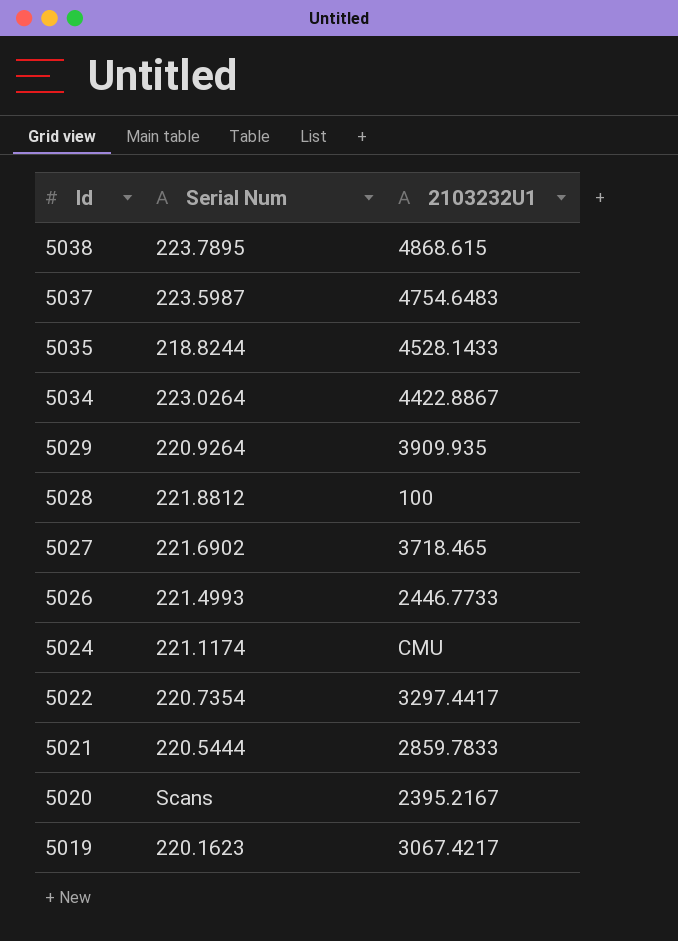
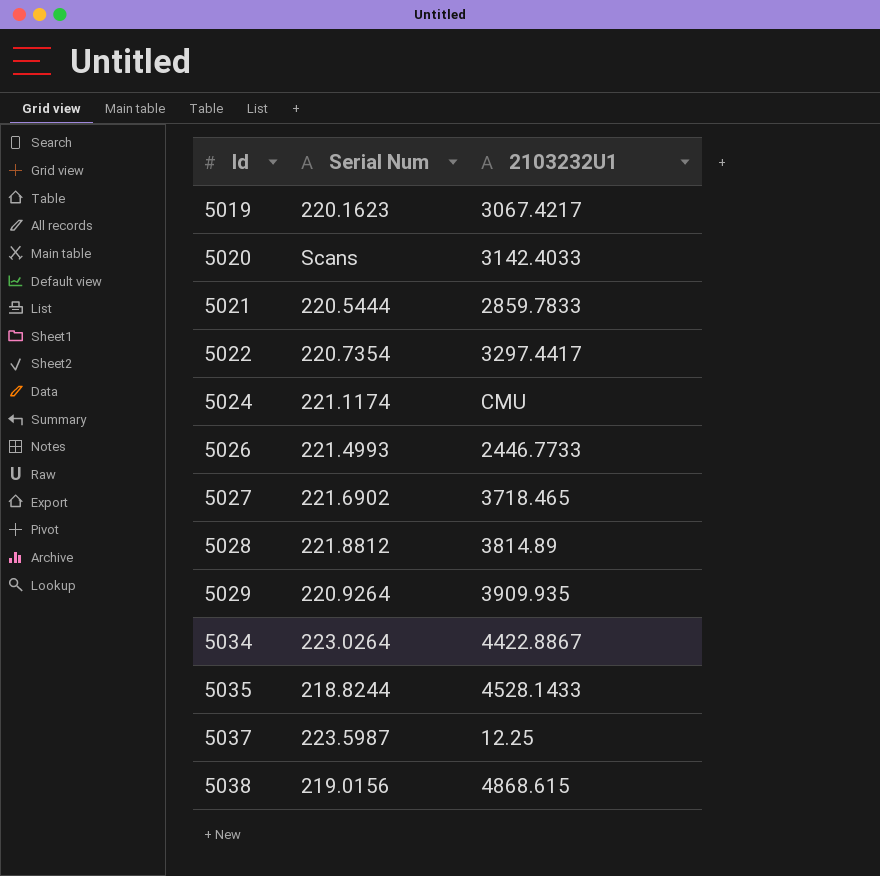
row order: Id descending -> Id ascending
5020 | 2103232U1: 2395.2167 -> 3142.4033
5028 | 2103232U1: 100 -> 3814.89
5037 | 2103232U1: 4754.6483 -> 12.25
5038 | Serial Num: 223.7895 -> 219.0156

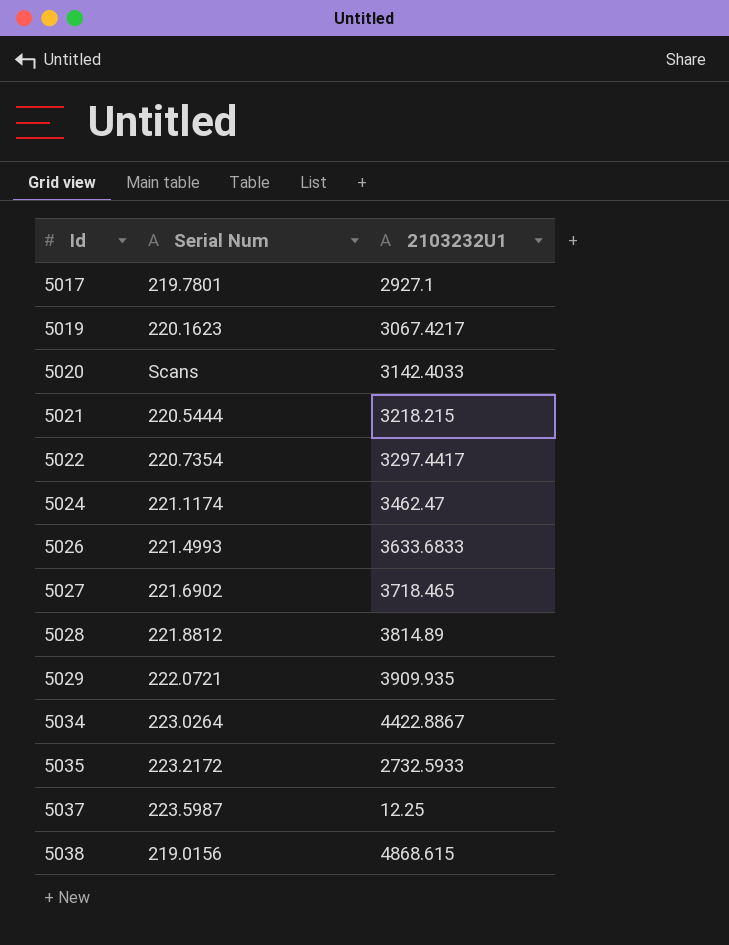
row 5017: none -> 219.7801 | 2927.1
5021 | 2103232U1: 2859.7833 -> 3218.215
5024 | 2103232U1: CMU -> 3462.47
5026 | 2103232U1: 2446.7733 -> 3633.6833
5029 | Serial Num: 220.9264 -> 222.0721
5035 | Serial Num: 218.8244 -> 223.2172
5035 | 2103232U1: 4528.1433 -> 2732.5933

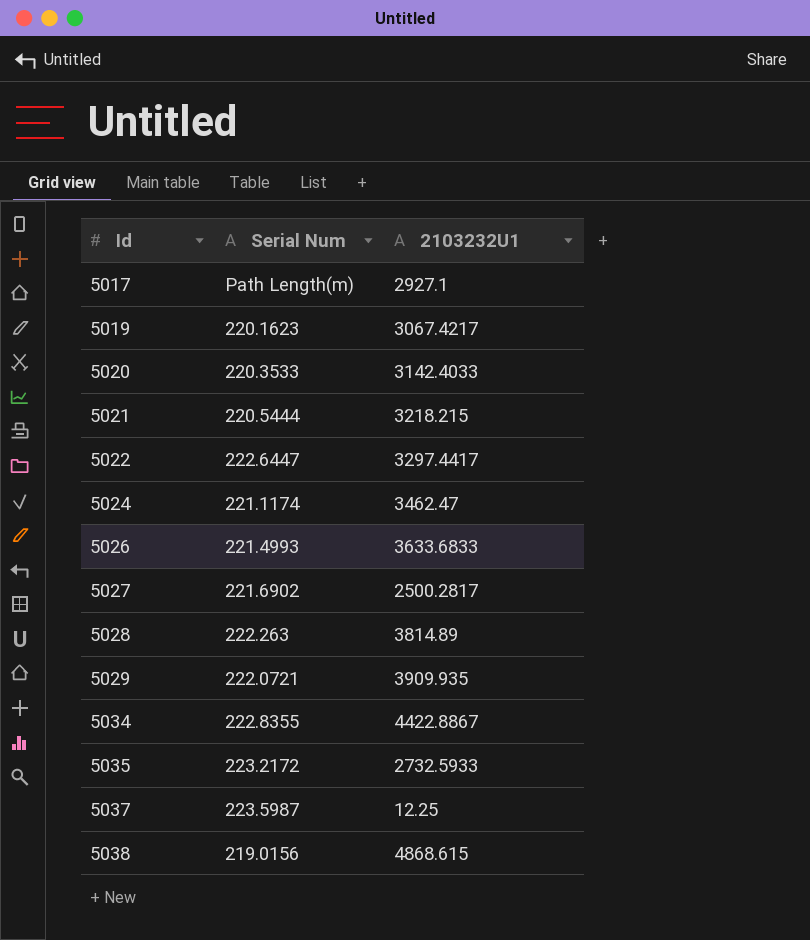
5017 | Serial Num: 219.7801 -> Path Length(m)
5020 | Serial Num: Scans -> 220.3533
5022 | Serial Num: 220.7354 -> 222.6447
5027 | 2103232U1: 3718.465 -> 2500.2817
5028 | Serial Num: 221.8812 -> 222.263
5034 | Serial Num: 223.0264 -> 222.8355

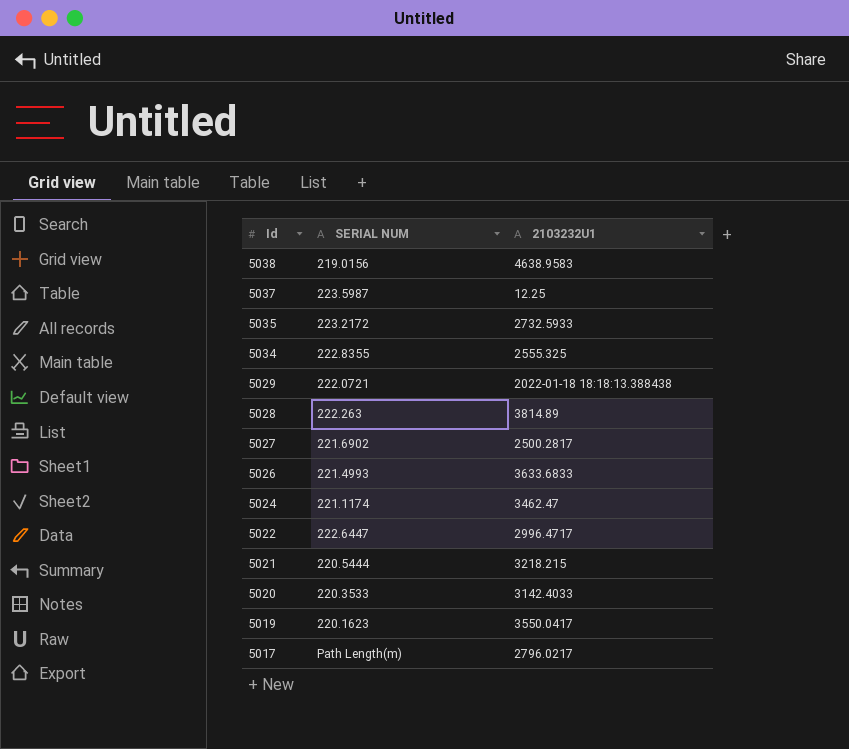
row order: Id ascending -> Id descending
column name: Serial Num -> SERIAL NUM
5038 | 2103232U1: 4868.615 -> 4638.9583
5034 | 2103232U1: 4422.8867 -> 2555.325
5029 | 2103232U1: 3909.935 -> 2022-01-18 18:18:13.388438
5022 | 2103232U1: 3297.4417 -> 2996.4717
5019 | 2103232U1: 3067.4217 -> 3550.0417
5017 | 2103232U1: 2927.1 -> 2796.0217

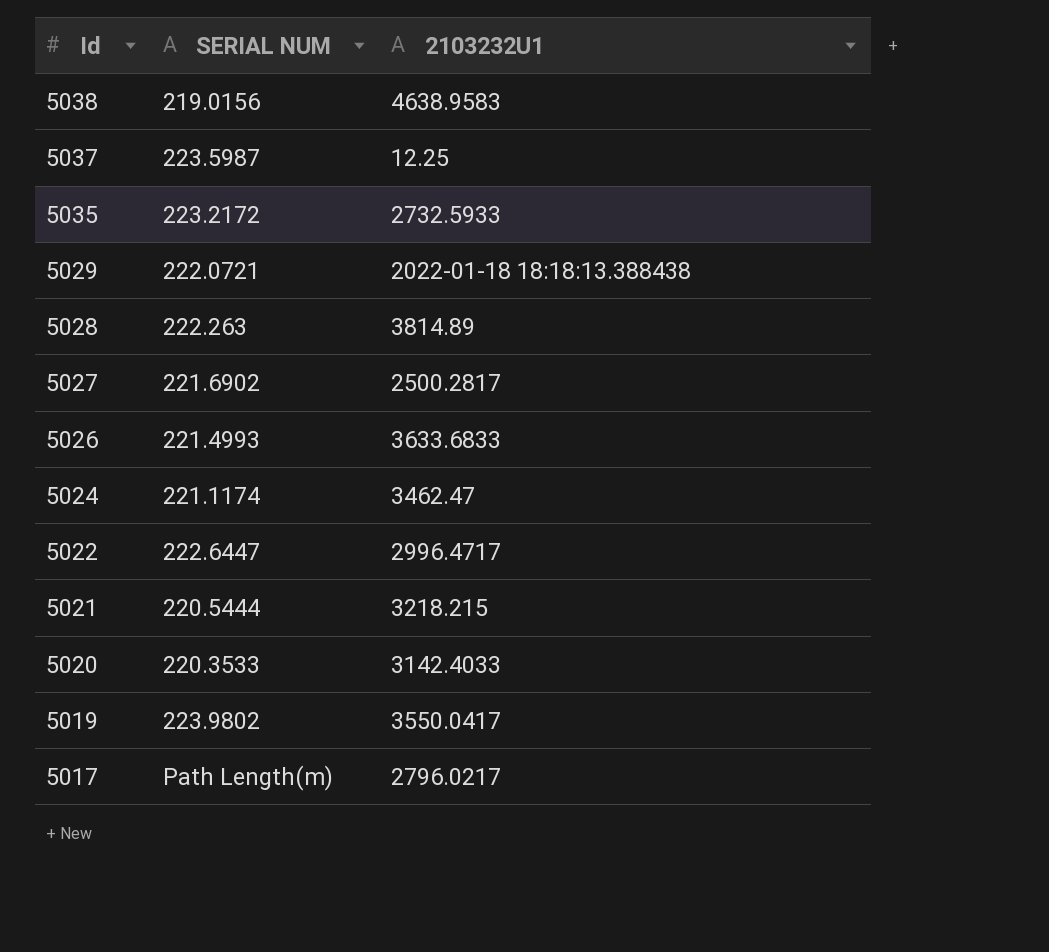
row 5034: 222.8355 | 2555.325 -> none
5019 | SERIAL NUM: 220.1623 -> 223.9802

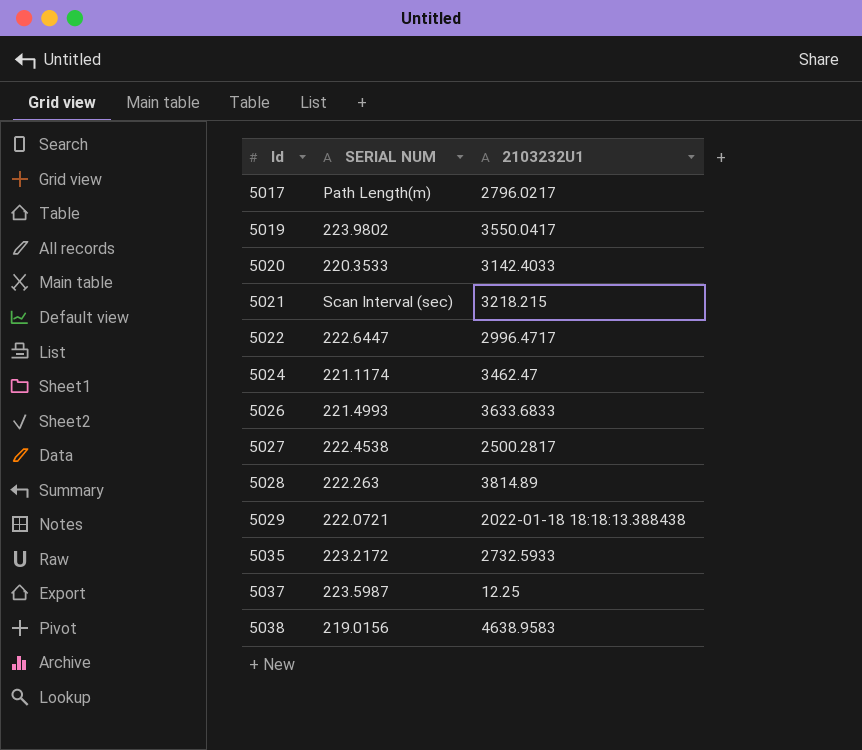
row order: Id descending -> Id ascending
5021 | SERIAL NUM: 220.5444 -> Scan Interval (sec)
5027 | SERIAL NUM: 221.6902 -> 222.4538

